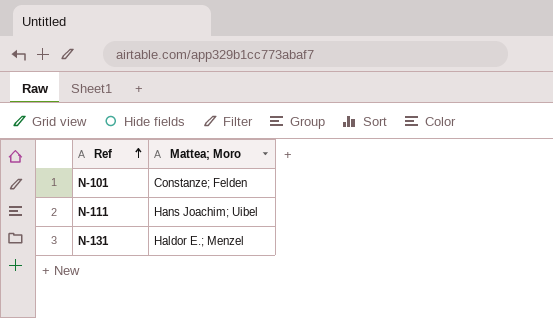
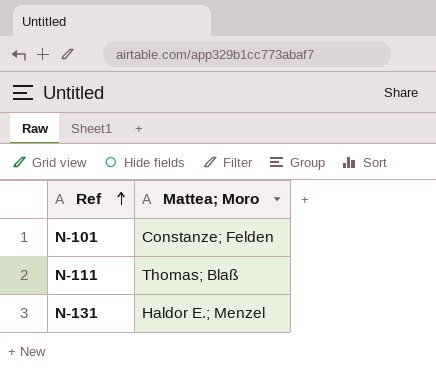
N-111 | Mattea; Moro: Hans Joachim; Uibel -> Thomas; Blaß

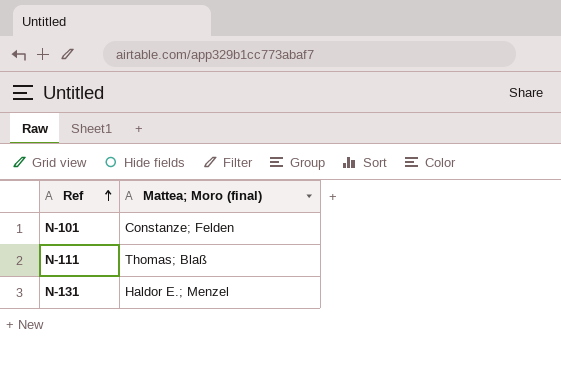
column name: Mattea; Moro -> Mattea; Moro (final)

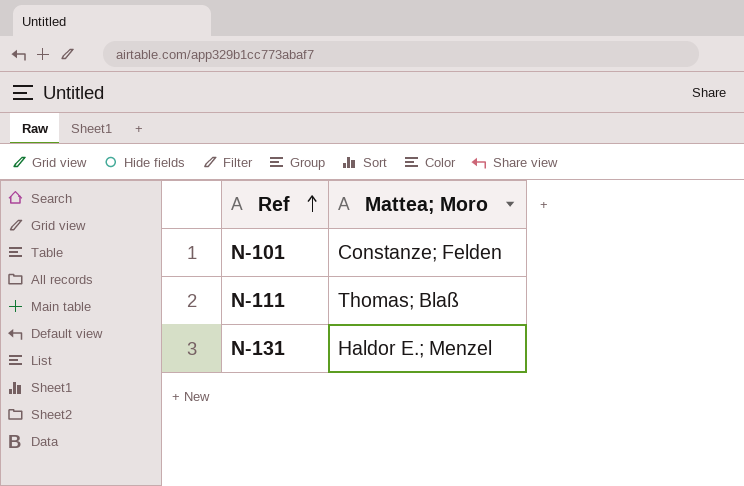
column name: Mattea; Moro (final) -> Mattea; Moro

